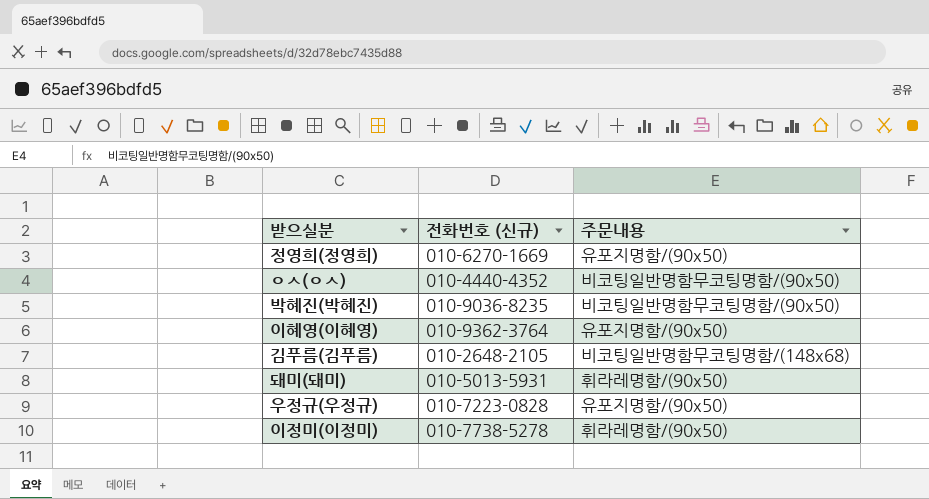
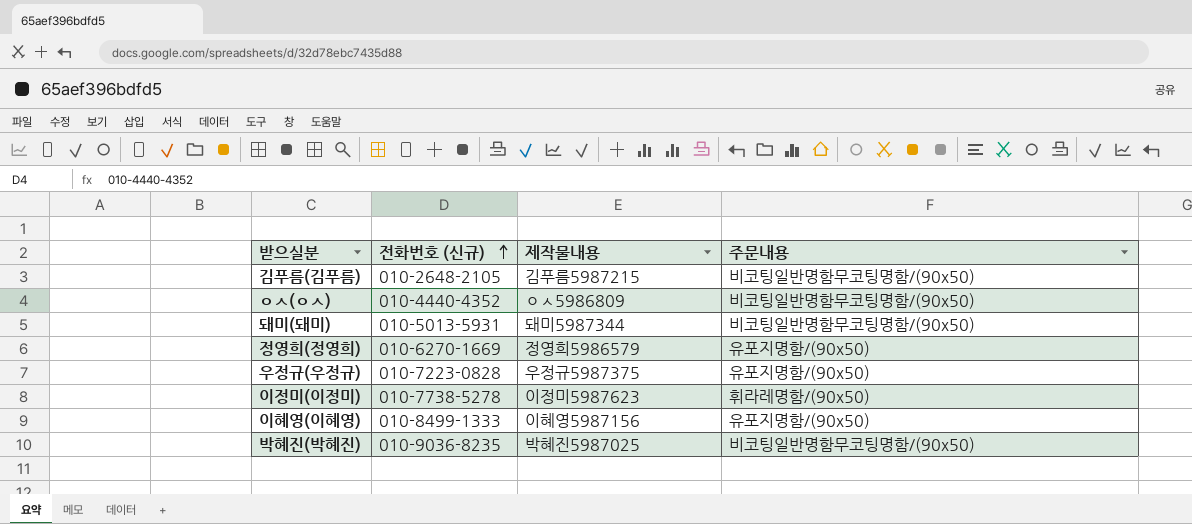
row order: none -> 전화번호 (신규) ascending
column 제작물내용 | position: none -> 3
김푸름(김푸름) | 주문내용: 비코팅일반명함무코팅명함/(148x68) -> 비코팅일반명함무코팅명함/(90x50)
돼미(돼미) | 주문내용: 휘라레명함/(90x50) -> 비코팅일반명함무코팅명함/(90x50)
이혜영(이혜영) | 전화번호 (신규): 010-9362-3764 -> 010-8499-1333

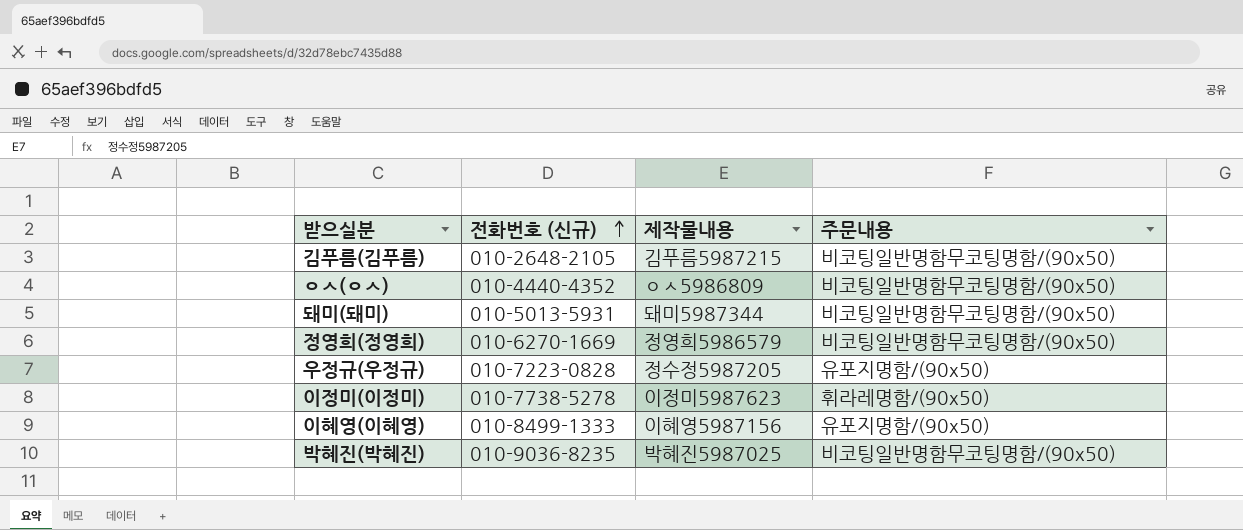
정영희(정영희) | 주문내용: 유포지명함/(90x50) -> 비코팅일반명함무코팅명함/(90x50)
우정규(우정규) | 제작물내용: 우정규5987375 -> 정수정5987205

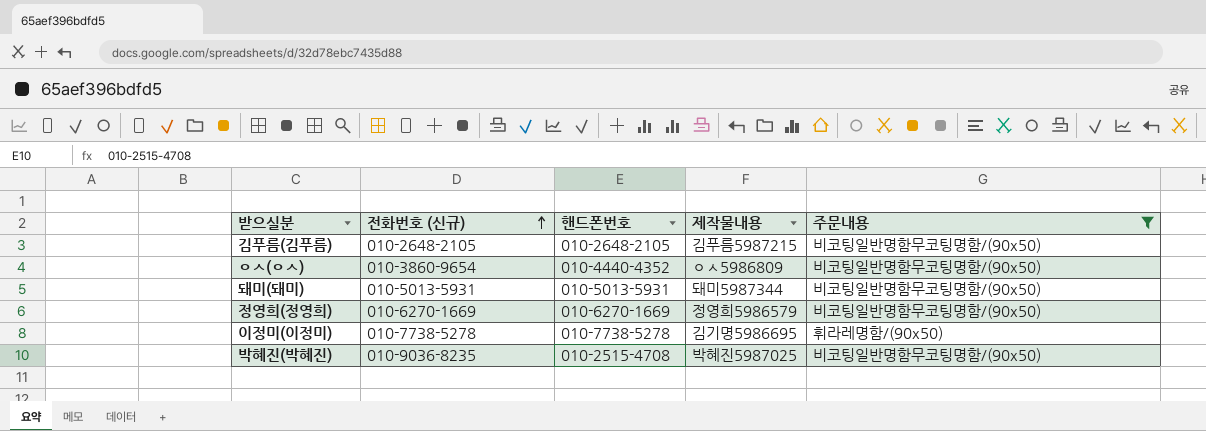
filter: none -> 주문내용 != 유포지명함/(90x50)
column 핸드폰번호 | position: none -> 3
ㅇㅅ(ㅇㅅ) | 전화번호 (신규): 010-4440-4352 -> 010-3860-9654
이정미(이정미) | 제작물내용: 이정미5987623 -> 김기명5986695

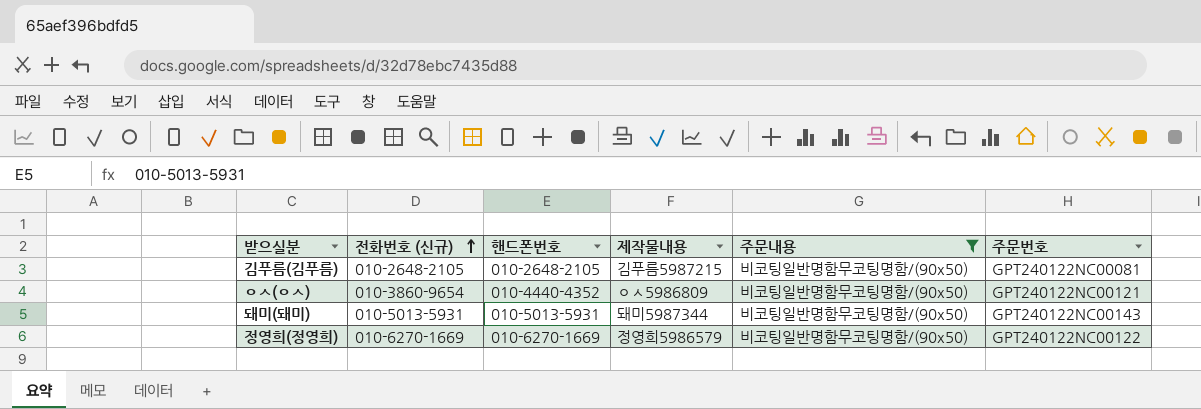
column 주문번호 | position: none -> 6
row 이정미(이정미): 010-7738-5278 | 010-7738-5278 | 김기명5986695 | 휘라레명함/(90x50) -> none
row 박혜진(박혜진): 010-9036-8235 | 010-2515-4708 | 박혜진5987025 | 비코팅일반명함무코팅명함/(90x50) -> none

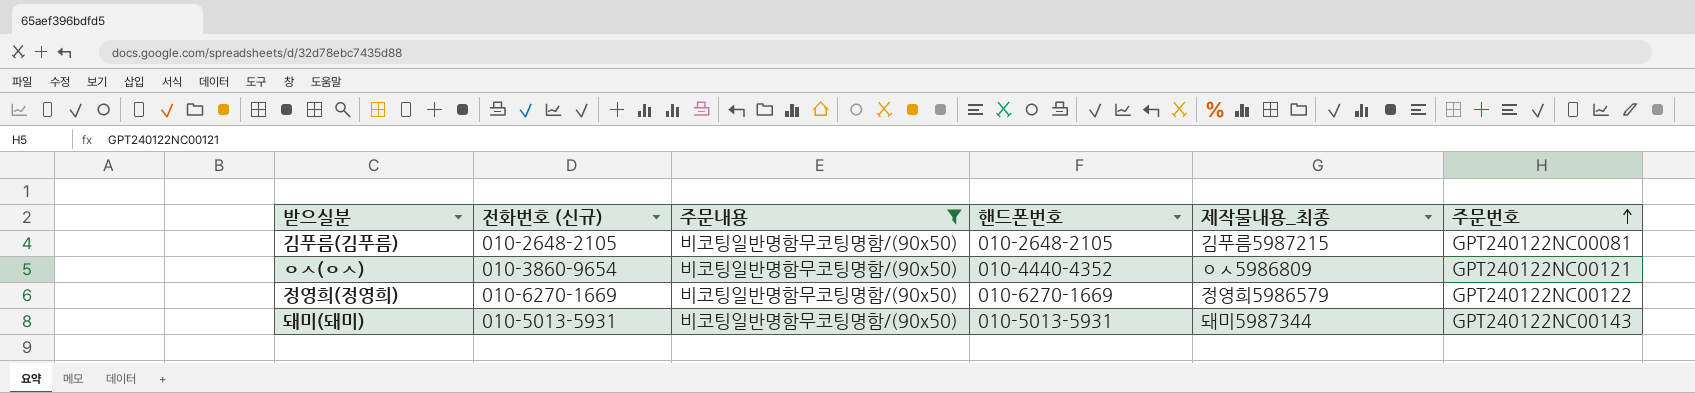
row order: 전화번호 (신규) ascending -> 주문번호 ascending
column 주문내용 | position: 5 -> 3
column name: 제작물내용 -> 제작물내용_최종

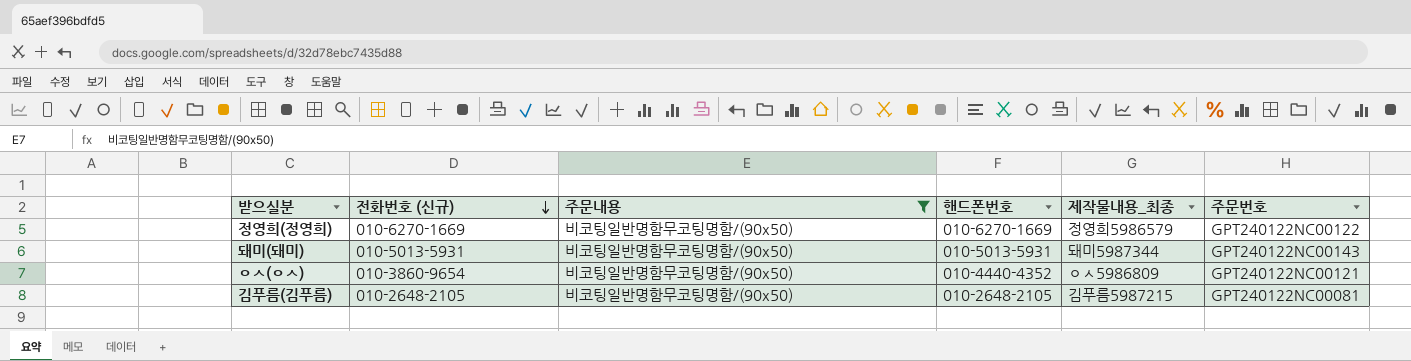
row order: 주문번호 ascending -> 전화번호 (신규) descending

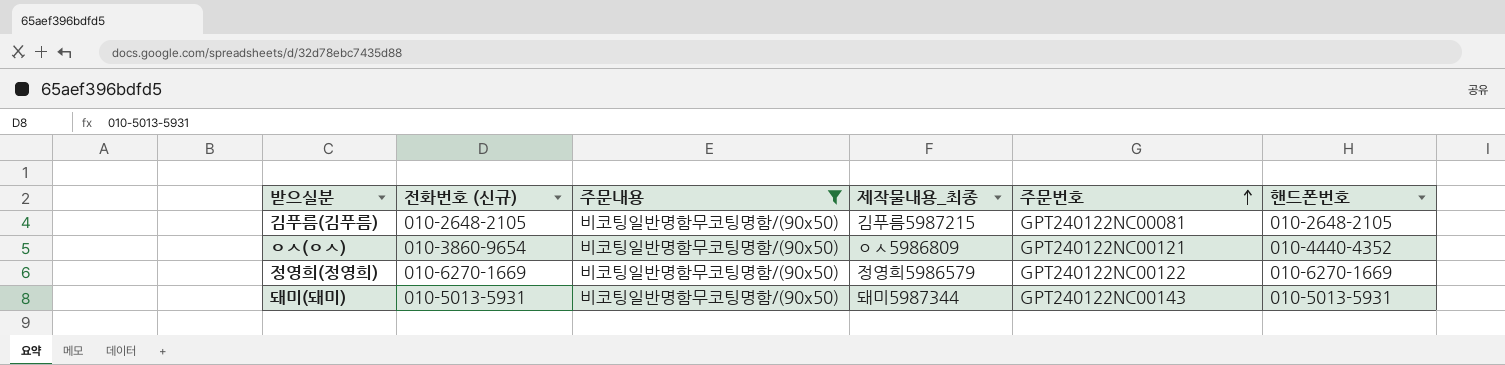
row order: 전화번호 (신규) descending -> 주문번호 ascending
column 핸드폰번호 | position: 4 -> 6

